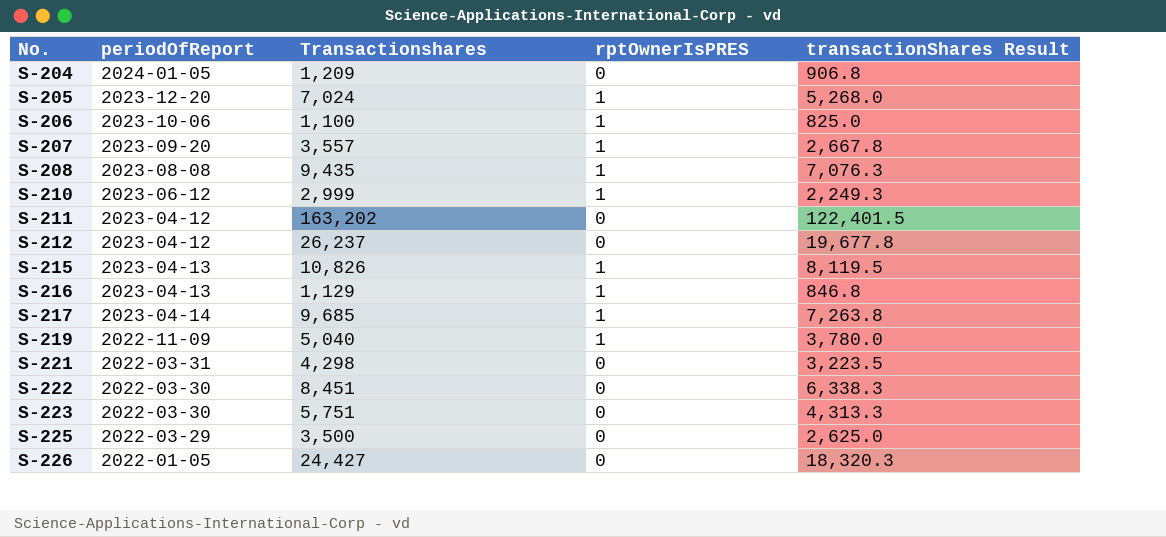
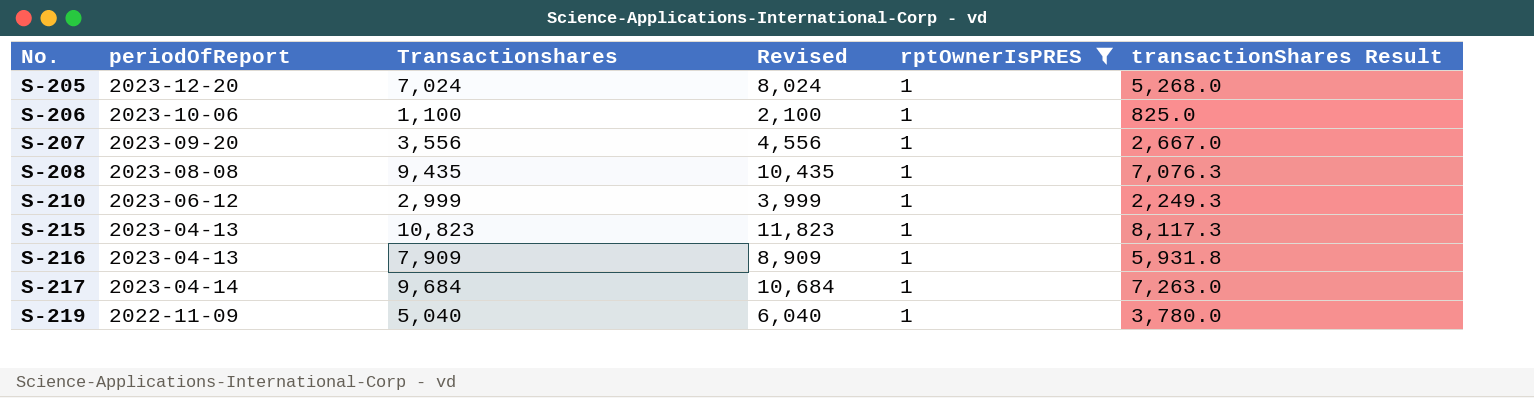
filter: none -> rptOwnerIsPRES = 1
column Revised | formula: none -> [Transactionshares] + 1000
S-207 | Transactionshares: 3,557 -> 3,556
S-207 | transactionShares Result: 2,667.8 -> 2,667.0
S-215 | Transactionshares: 10,826 -> 10,823
S-215 | transactionShares Result: 8,119.5 -> 8,117.3
S-216 | Transactionshares: 1,129 -> 7,909
S-216 | transactionShares Result: 846.8 -> 5,931.8
S-217 | Transactionshares: 9,685 -> 9,684
S-217 | transactionShares Result: 7,263.8 -> 7,263.0

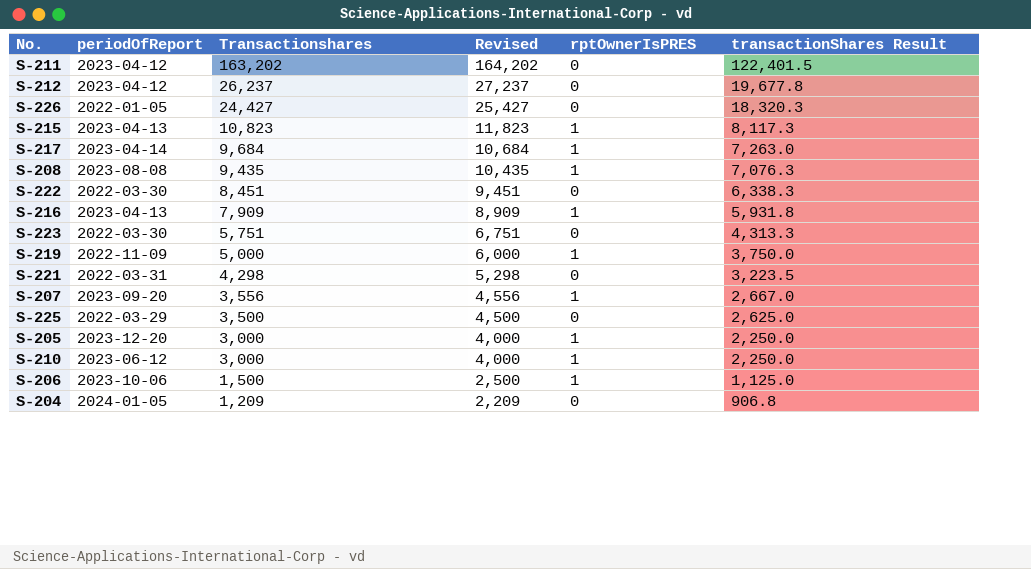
filter: rptOwnerIsPRES = 1 -> none
row order: No. ascending -> Transactionshares descending
S-219 | Transactionshares: 5,040 -> 5,000
S-219 | Revised: 6,040 -> 6,000
S-219 | transactionShares Result: 3,780.0 -> 3,750.0
S-205 | Transactionshares: 7,024 -> 3,000
S-205 | Revised: 8,024 -> 4,000
S-205 | transactionShares Result: 5,268.0 -> 2,250.0
S-210 | Transactionshares: 2,999 -> 3,000
S-210 | Revised: 3,999 -> 4,000
S-210 | transactionShares Result: 2,249.3 -> 2,250.0
S-206 | Transactionshares: 1,100 -> 1,500
S-206 | Revised: 2,100 -> 2,500
S-206 | transactionShares Result: 825.0 -> 1,125.0

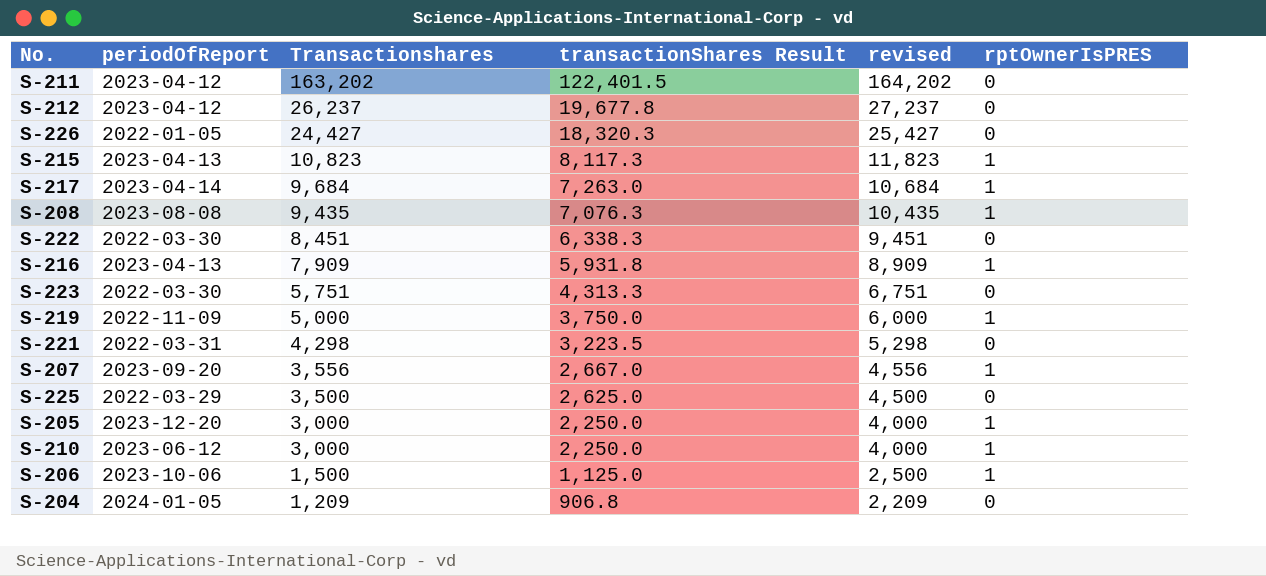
column transactionShares Result | position: 6 -> 4
column name: Revised -> revised

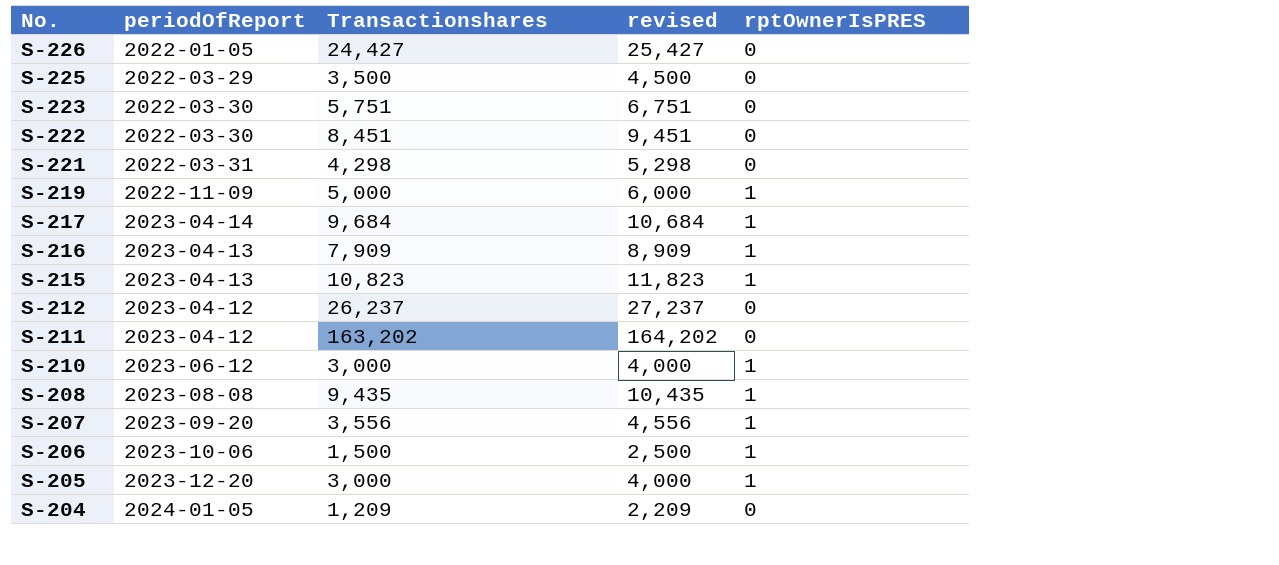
row order: Transactionshares descending -> No. descending
column transactionShares Result | formula: [Transactionshares] * 0.75 -> none

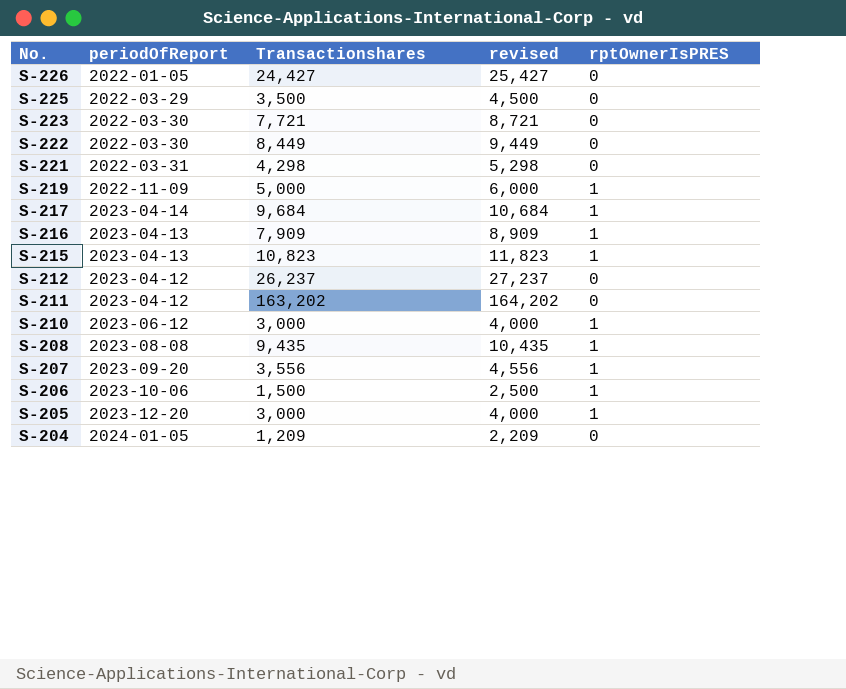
S-223 | Transactionshares: 5,751 -> 7,721
S-223 | revised: 6,751 -> 8,721
S-222 | Transactionshares: 8,451 -> 8,449
S-222 | revised: 9,451 -> 9,449

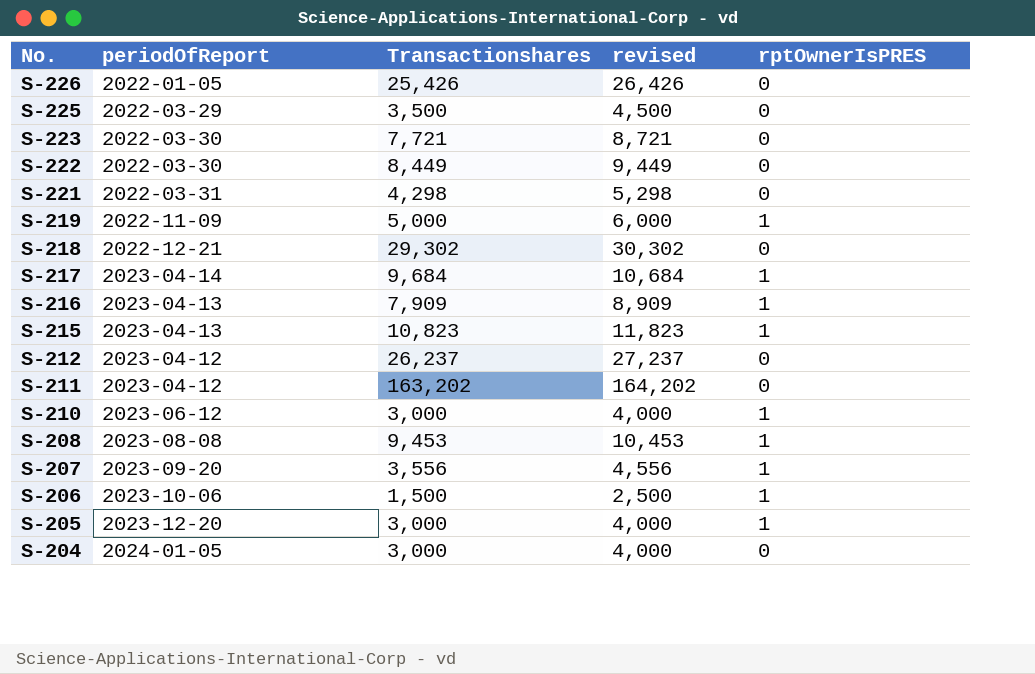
S-226 | Transactionshares: 24,427 -> 25,426
S-226 | revised: 25,427 -> 26,426
row S-218: none -> 2022-12-21 | 29,302 | 30,302 | 0
S-208 | Transactionshares: 9,435 -> 9,453
S-208 | revised: 10,435 -> 10,453
S-204 | Transactionshares: 1,209 -> 3,000
S-204 | revised: 2,209 -> 4,000

